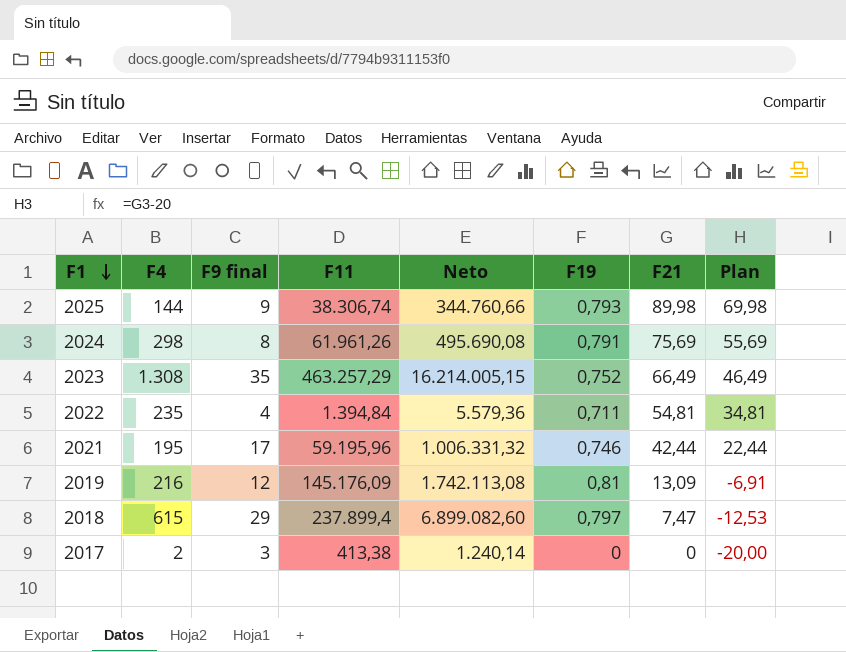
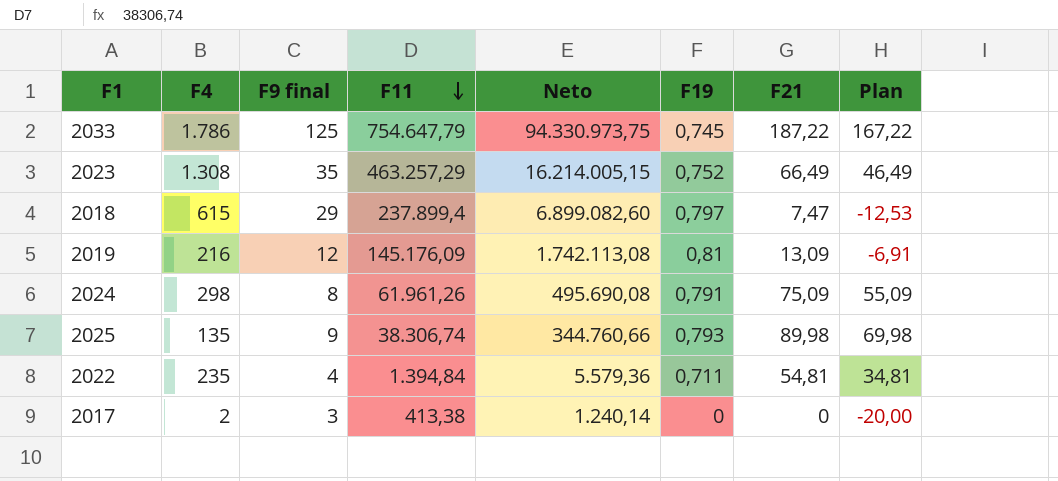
row order: F1 descending -> F11 descending
row 2021: 195 | 17 | 59.195,96 | 1.006.331,32 | 0,746 | 42,44 | 22,44 -> none
row 2033: none -> 1.786 | 125 | 754.647,79 | 94.330.973,75 | 0,745 | 187,22 | 167,22
2024 | F21: 75,69 -> 75,09
2024 | Plan: 55,69 -> 55,09
2025 | F4: 144 -> 135

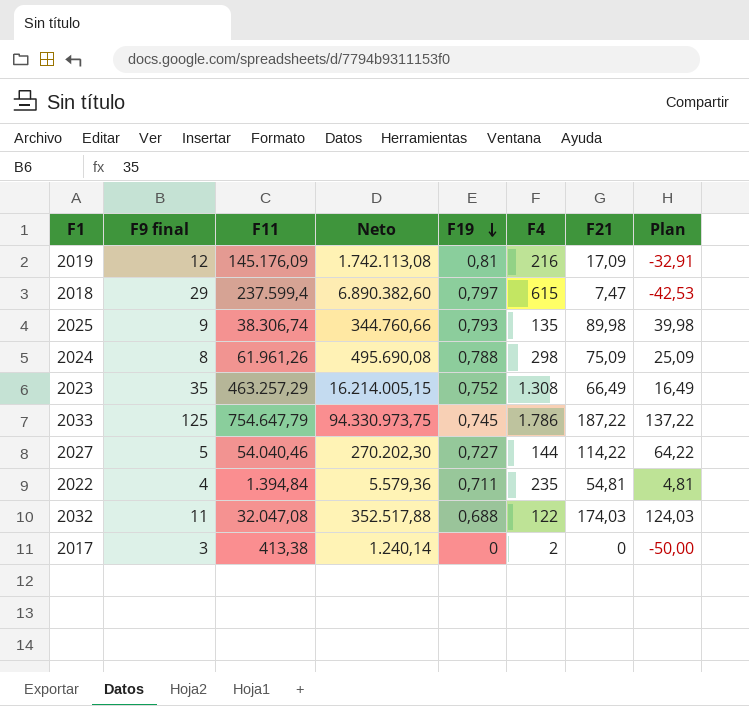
row order: F11 descending -> F19 descending
column F4 | position: 2 -> 6
column Plan | formula: [F21] - 20 -> [F21] - 50
2019 | F21: 13,09 -> 17,09
2018 | F11: 237.899,4 -> 237.599,4
2018 | Neto: 6.899.082,60 -> 6.890.382,60
2024 | F19: 0,791 -> 0,788
row 2027: none -> 5 | 54.040,46 | 270.202,30 | 0,727 | 144 | 114,22 | 64,22
row 2032: none -> 11 | 32.047,08 | 352.517,88 | 0,688 | 122 | 174,03 | 124,03

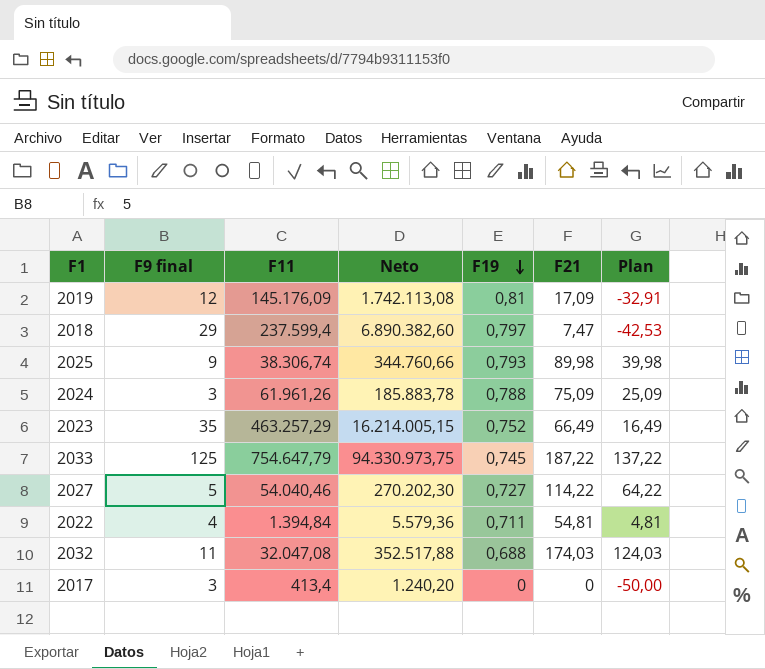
column F4 | position: 6 -> none
2024 | F9 final: 8 -> 3
2024 | Neto: 495.690,08 -> 185.883,78
2017 | F11: 413,38 -> 413,4
2017 | Neto: 1.240,14 -> 1.240,20

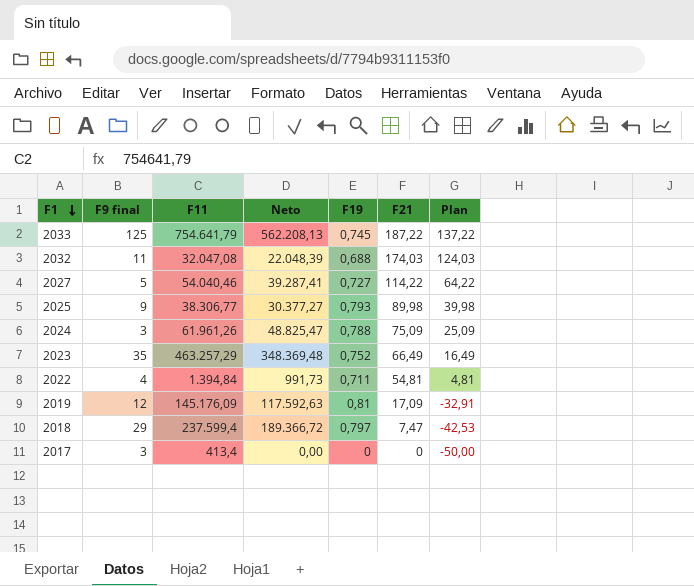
row order: F19 descending -> F1 descending
column Neto | formula: [F9 final] * [F11] -> [F11] * [F19]
2033 | F11: 754.647,79 -> 754.641,79
2025 | F11: 38.306,74 -> 38.306,77

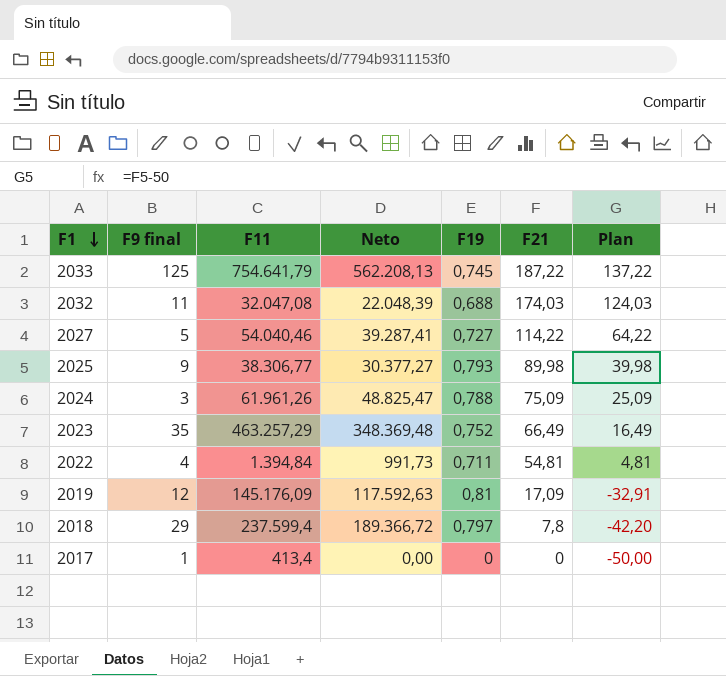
2018 | F21: 7,47 -> 7,8
2018 | Plan: -42,53 -> -42,20
2017 | F9 final: 3 -> 1

